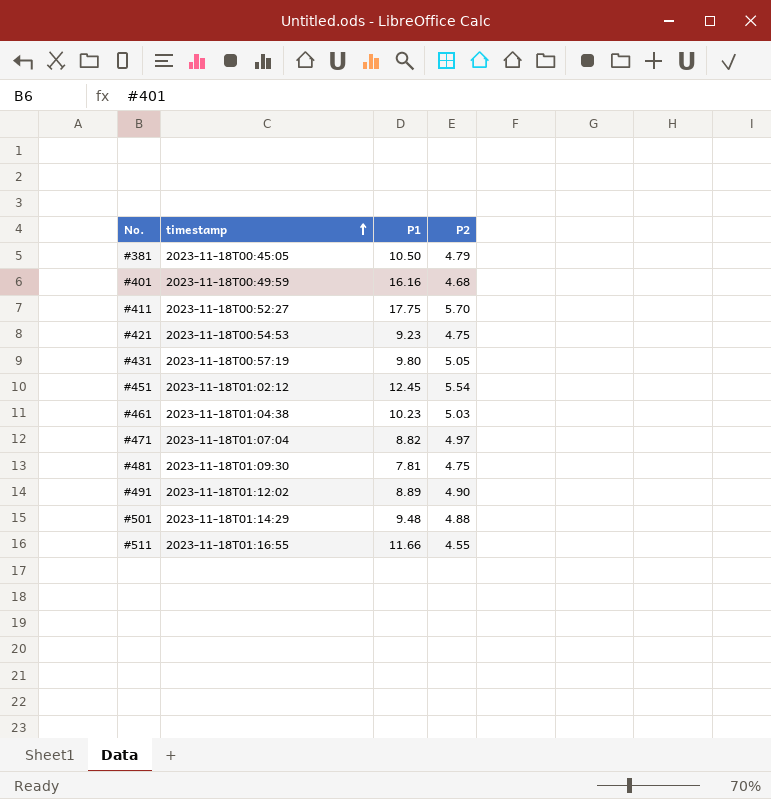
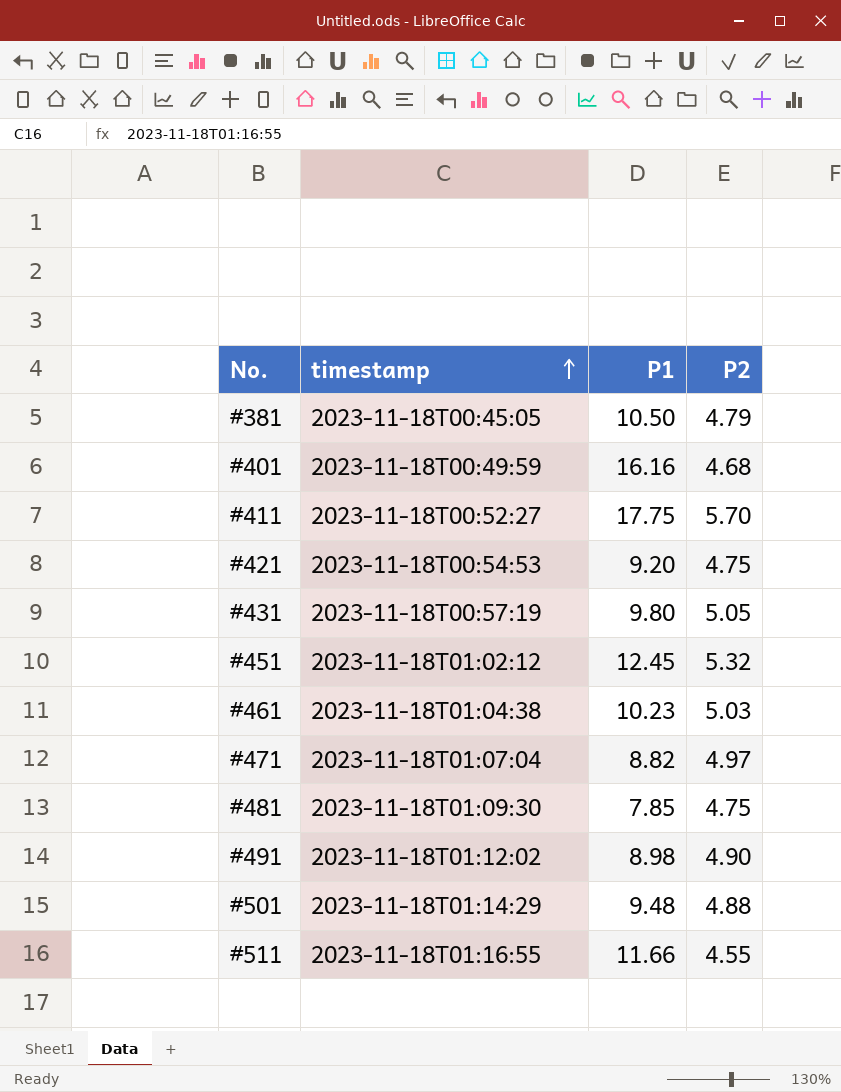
#421 | P1: 9.23 -> 9.20
#451 | P2: 5.54 -> 5.32
#481 | P1: 7.81 -> 7.85
#491 | P1: 8.89 -> 8.98

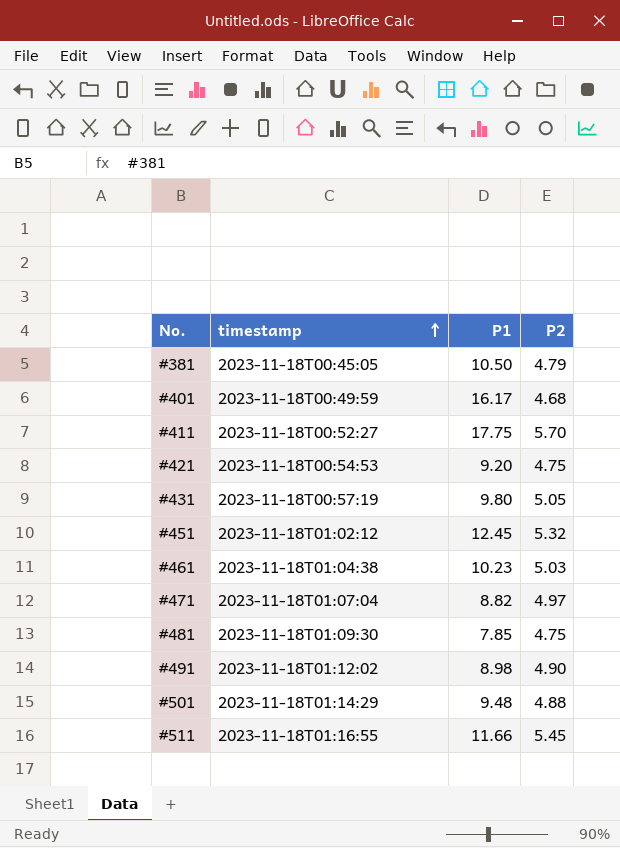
#401 | P1: 16.16 -> 16.17
#511 | P2: 4.55 -> 5.45

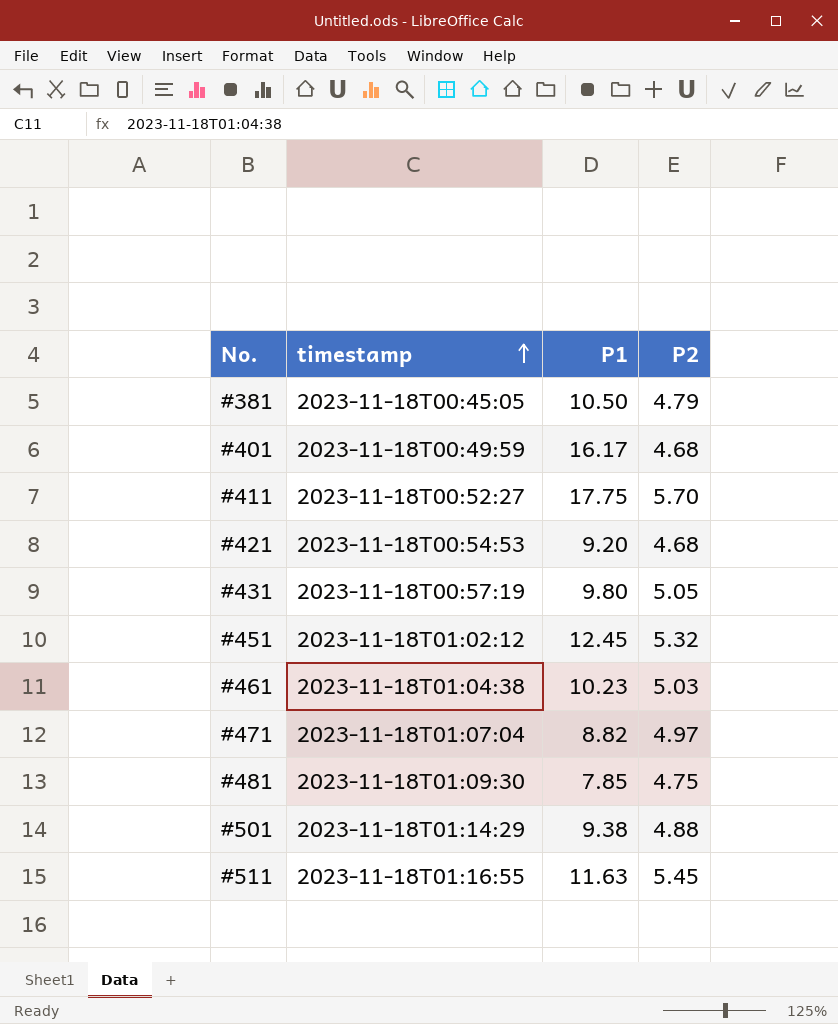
row #491: 2023-11-18T01:12:02 | 8.98 | 4.90 -> none
#421 | P2: 4.75 -> 4.68
#501 | P1: 9.48 -> 9.38
#511 | P1: 11.66 -> 11.63

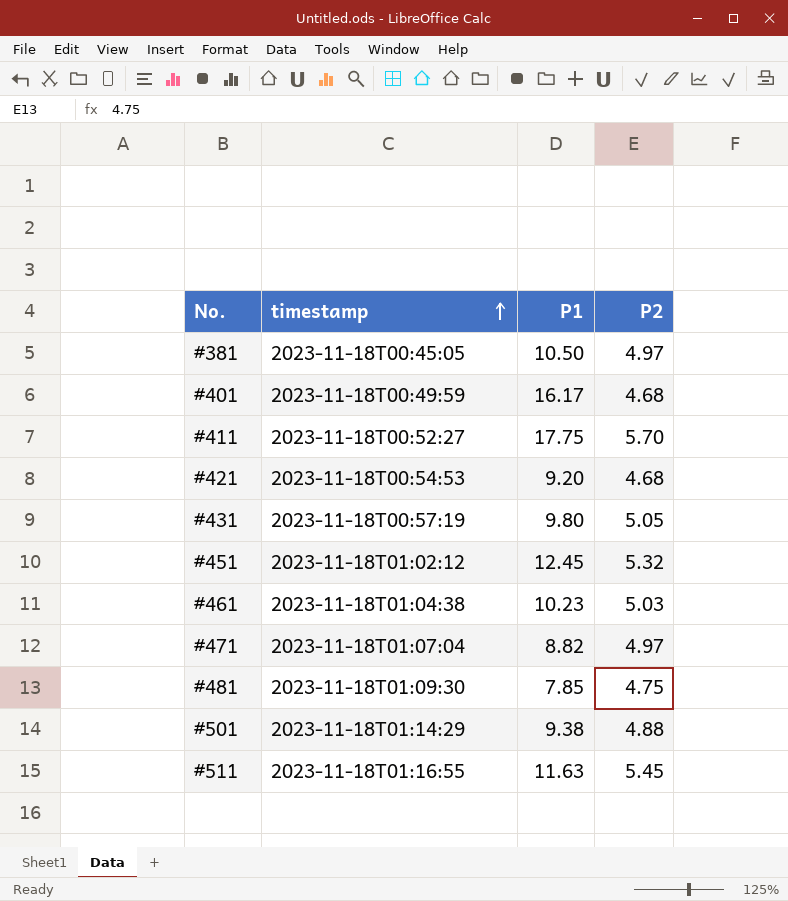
#381 | P2: 4.79 -> 4.97

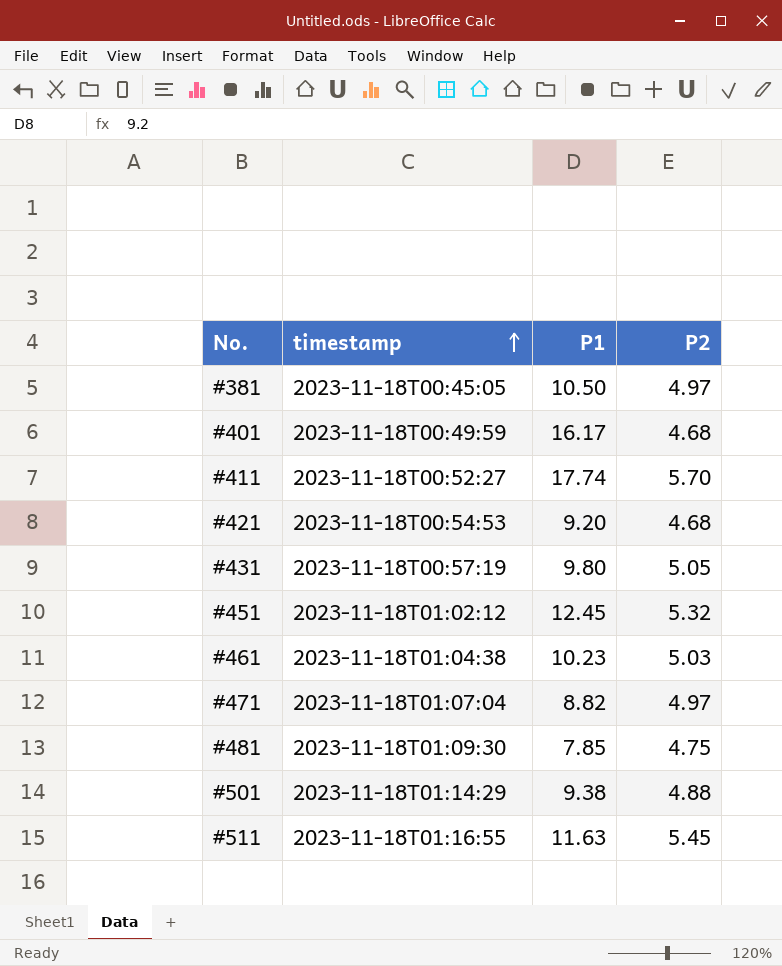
#411 | P1: 17.75 -> 17.74

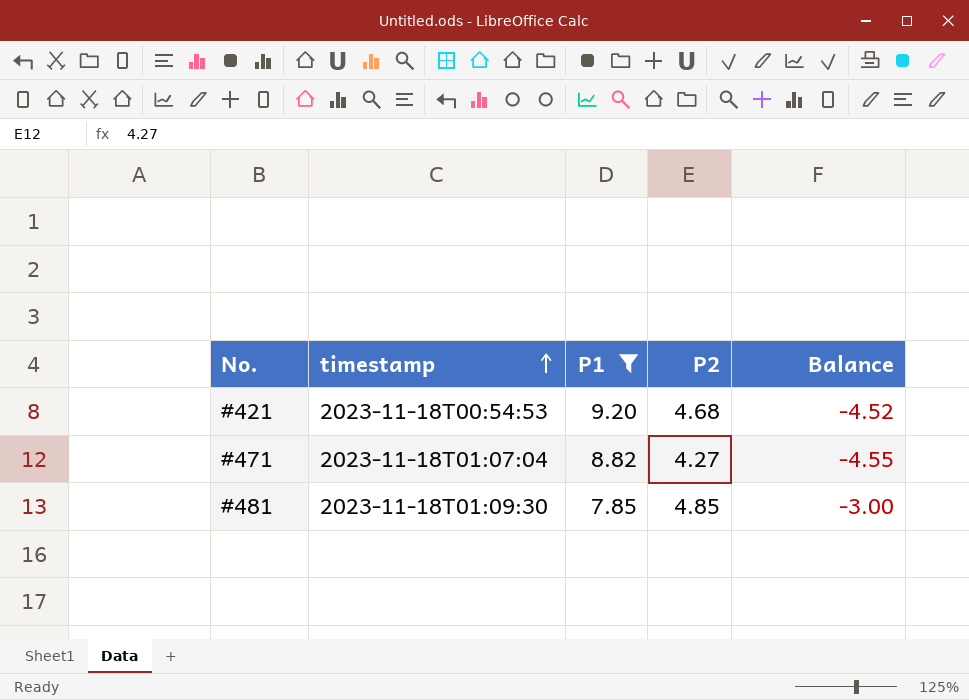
filter: none -> P1 <= 9.20
column Balance | formula: none -> [P2] - [P1]
#471 | P2: 4.97 -> 4.27
#481 | P2: 4.75 -> 4.85

